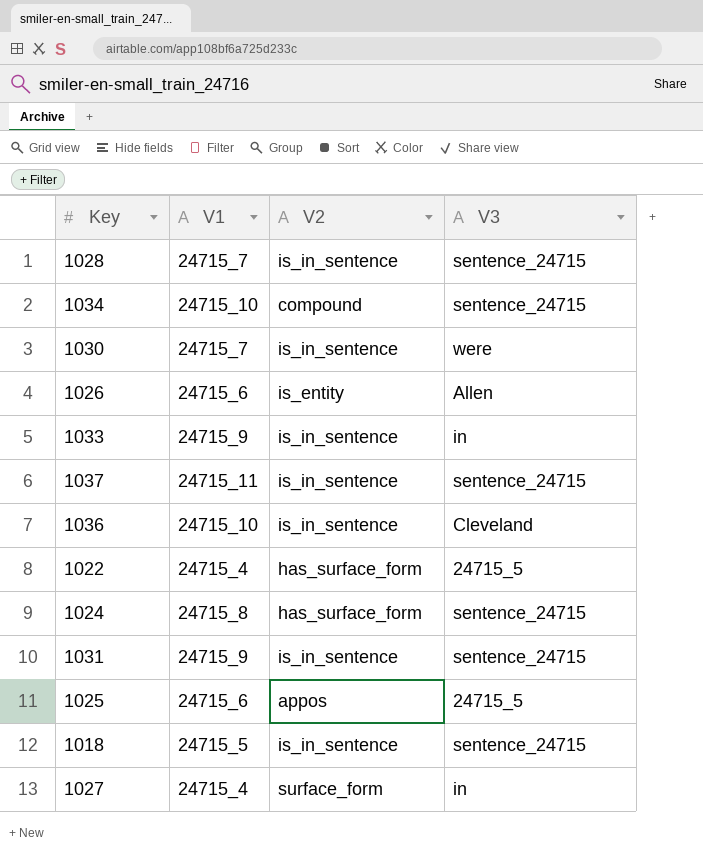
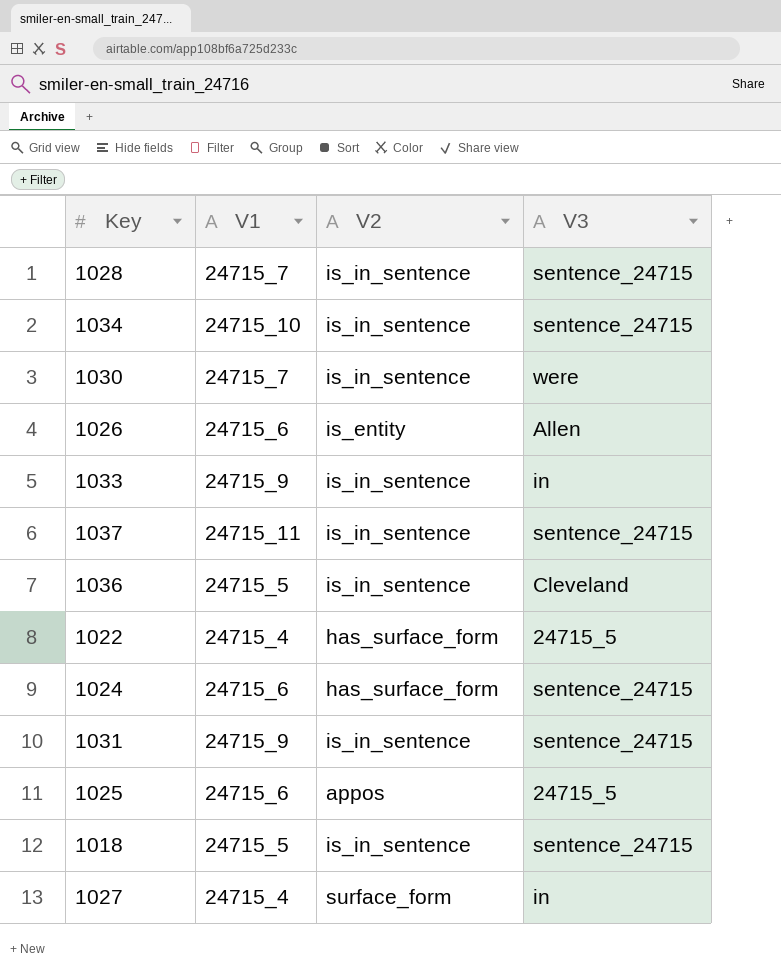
1034 | V2: compound -> is_in_sentence
1036 | V1: 24715_10 -> 24715_5
1024 | V1: 24715_8 -> 24715_6

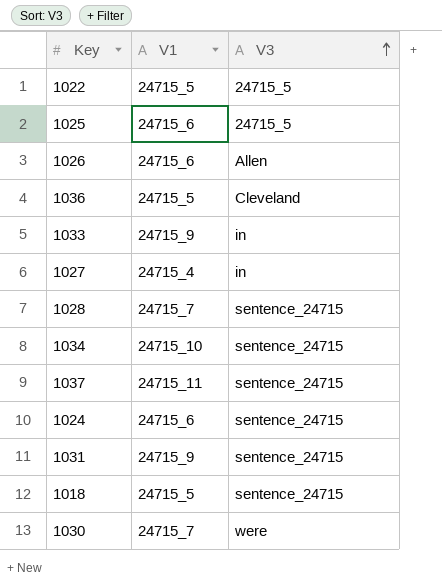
row order: none -> V3 ascending
column V2 | position: 3 -> none
1022 | V1: 24715_4 -> 24715_5

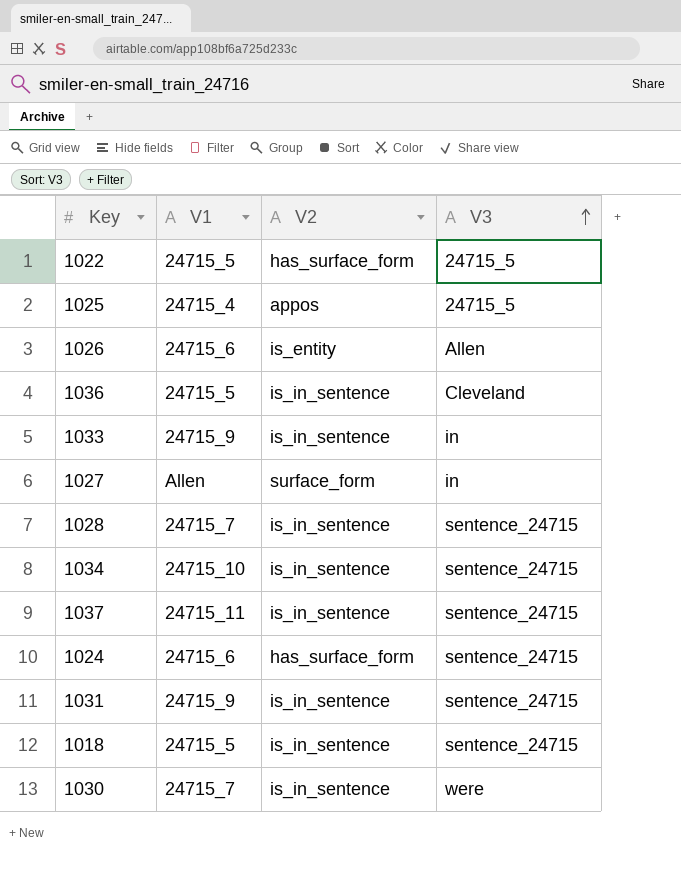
column V2 | position: none -> 3
1025 | V1: 24715_6 -> 24715_4
1027 | V1: 24715_4 -> Allen

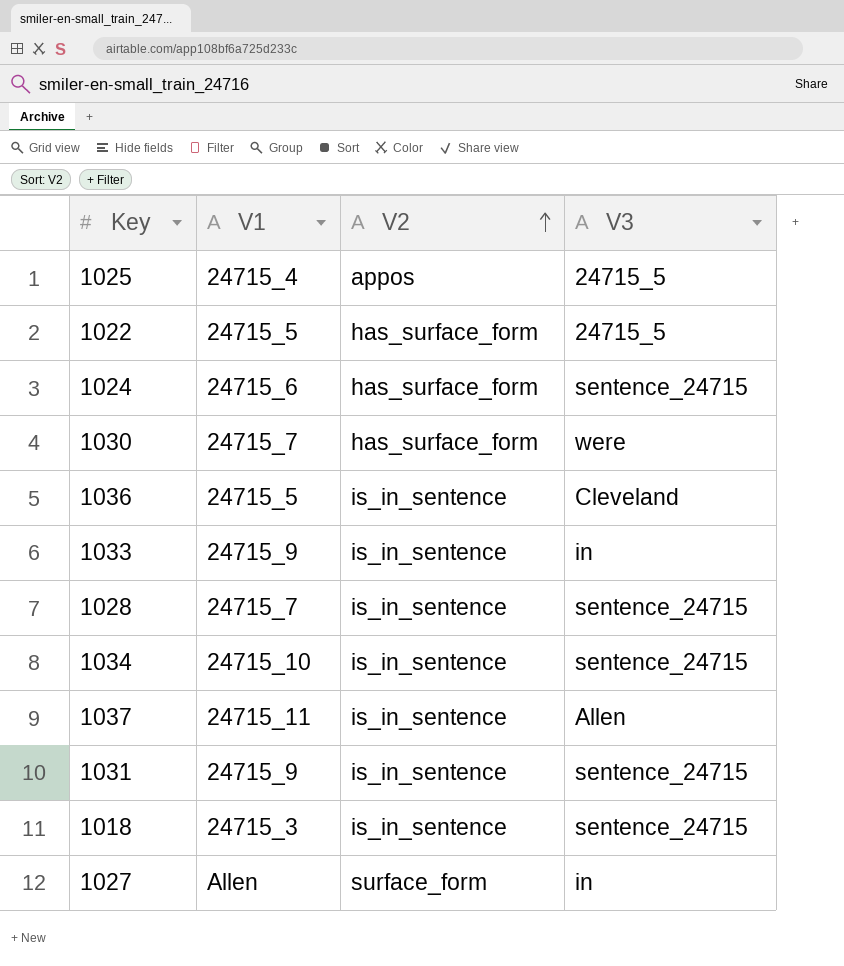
row order: V3 ascending -> V2 ascending
row 1026: 24715_6 | is_entity | Allen -> none
1030 | V2: is_in_sentence -> has_surface_form
1037 | V3: sentence_24715 -> Allen
1018 | V1: 24715_5 -> 24715_3

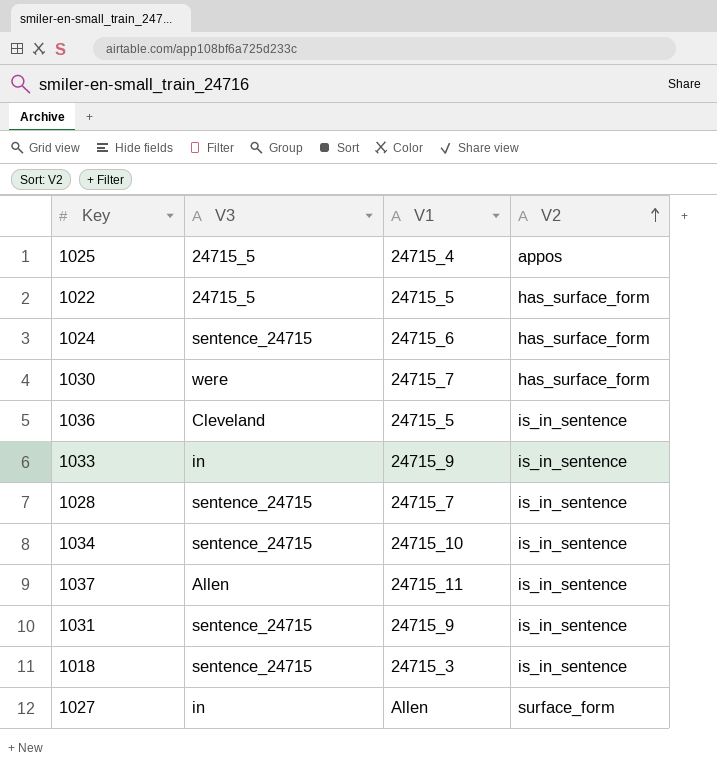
column V3 | position: 4 -> 2

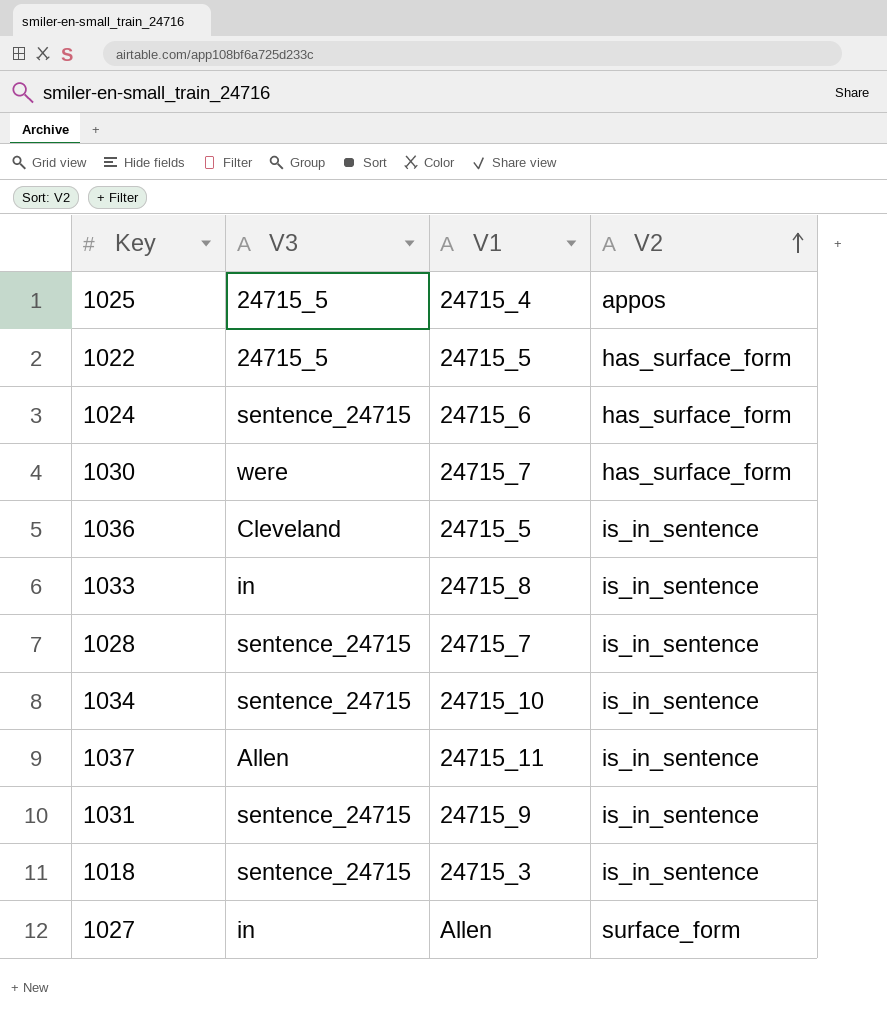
1033 | V1: 24715_9 -> 24715_8

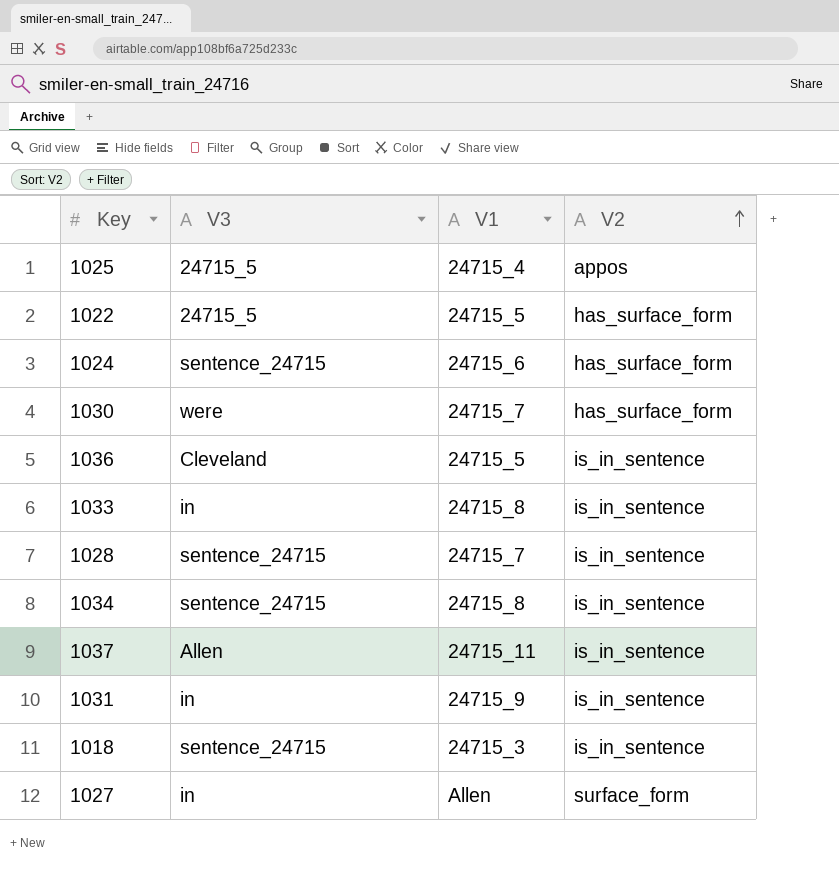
1034 | V1: 24715_10 -> 24715_8
1031 | V3: sentence_24715 -> in

